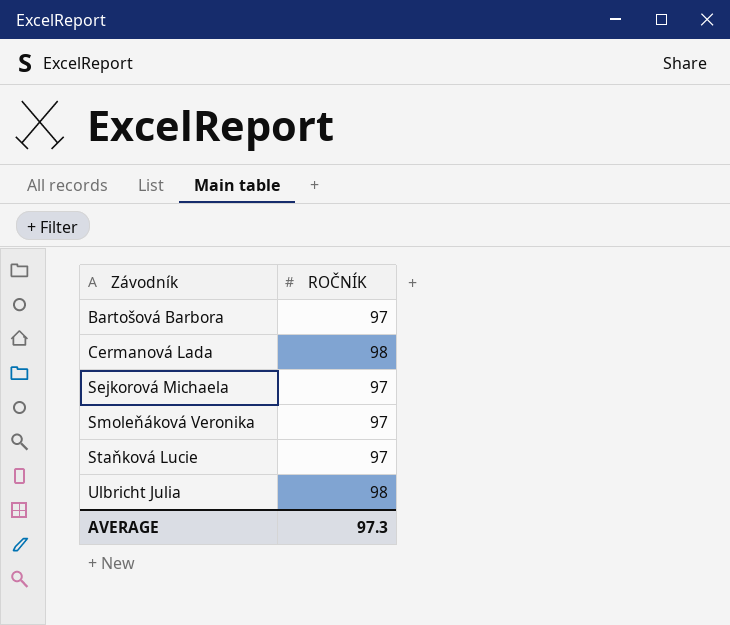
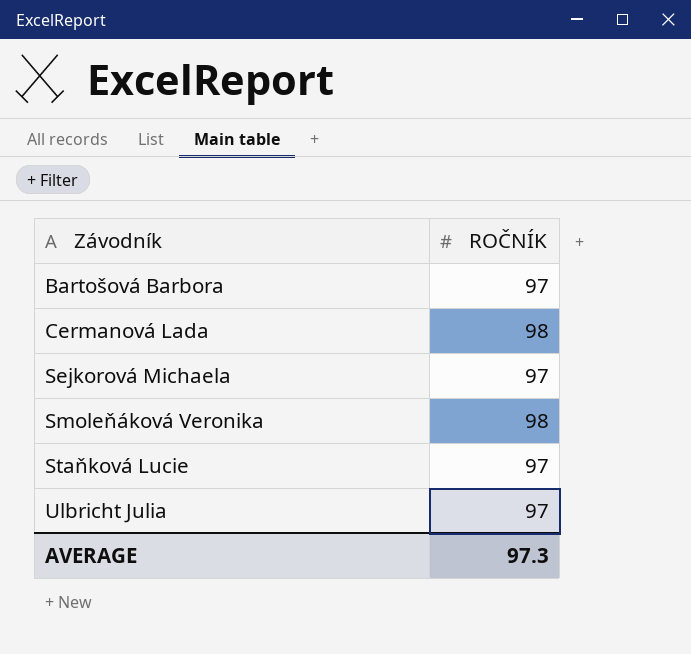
Smoleňáková Veronika | ROČNÍK: 97 -> 98
Ulbricht Julia | ROČNÍK: 98 -> 97

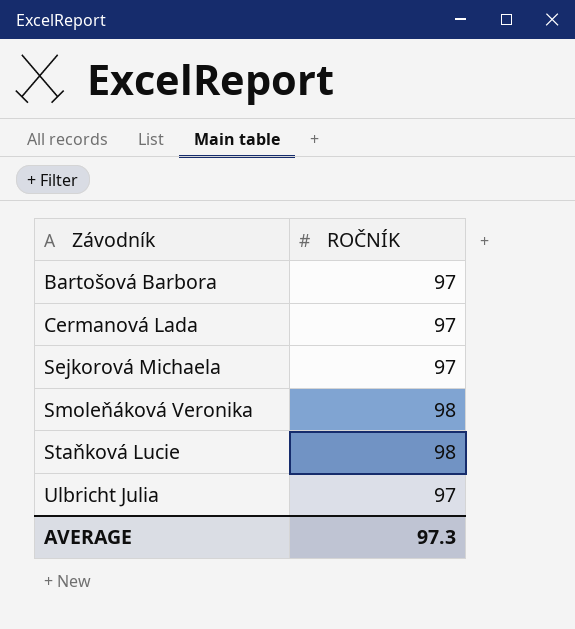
Cermanová Lada | ROČNÍK: 98 -> 97
Staňková Lucie | ROČNÍK: 97 -> 98

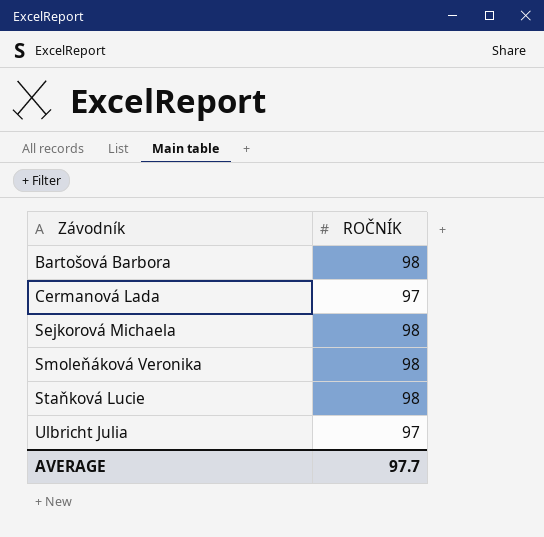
Bartošová Barbora | ROČNÍK: 97 -> 98
Sejkorová Michaela | ROČNÍK: 97 -> 98
AVERAGE | ROČNÍK: 97.3 -> 97.7

